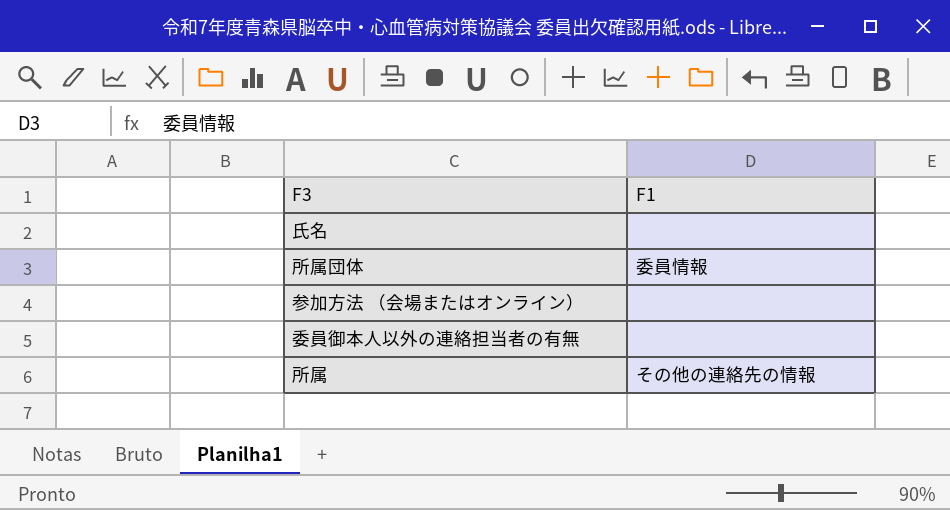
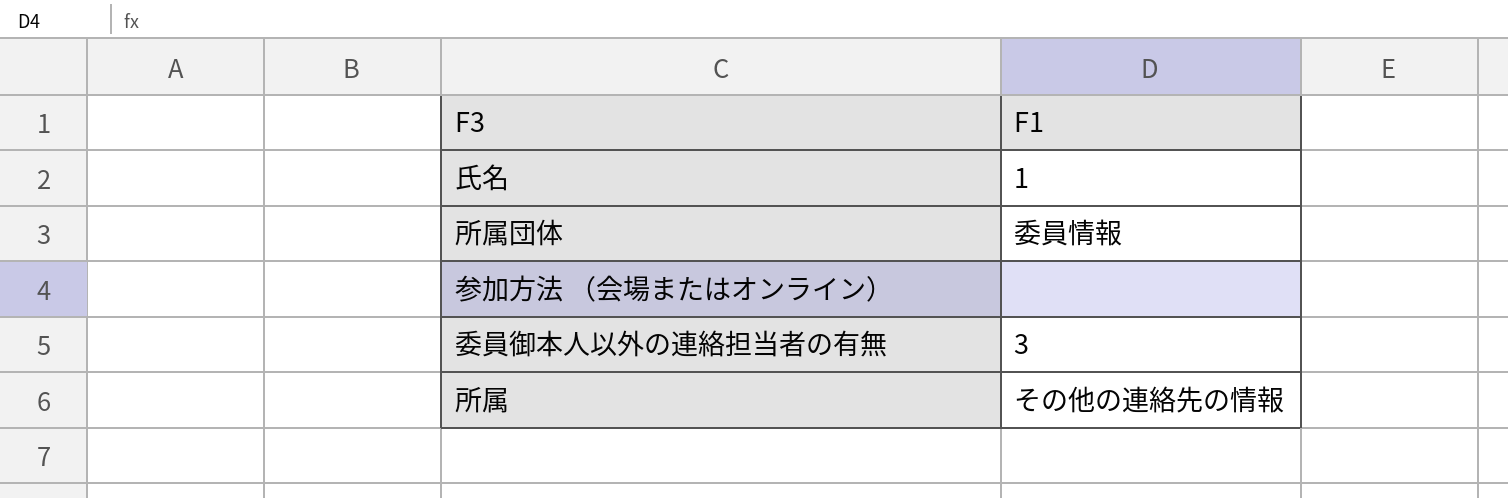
氏名 | F1: none -> 1
委員御本人以外の連絡担当者の有無 | F1: none -> 3

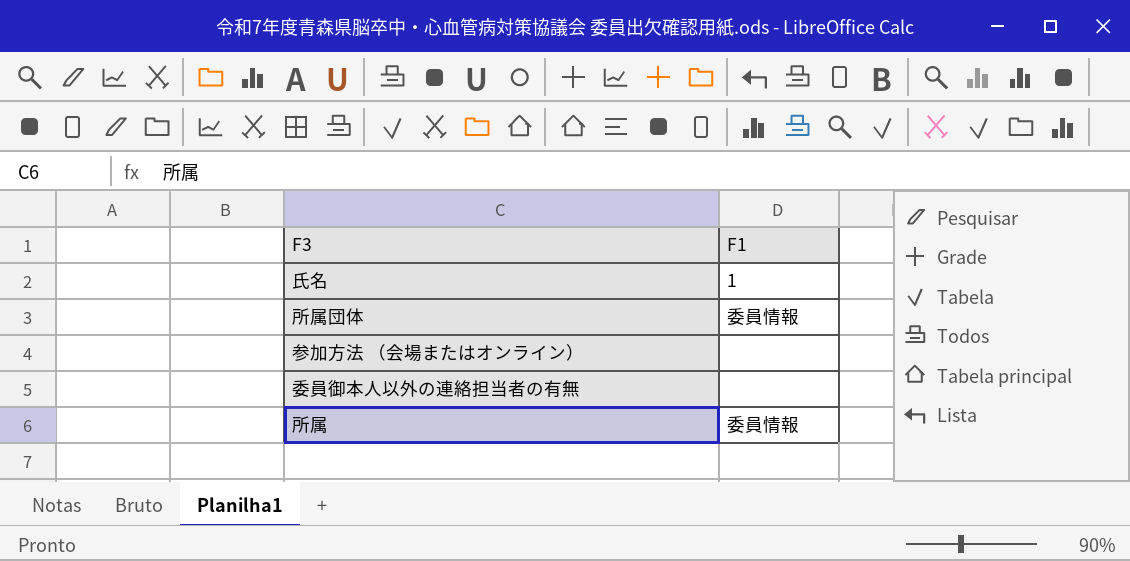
委員御本人以外の連絡担当者の有無 | F1: 3 -> none
所属 | F1: その他の連絡先の情報 -> 委員情報

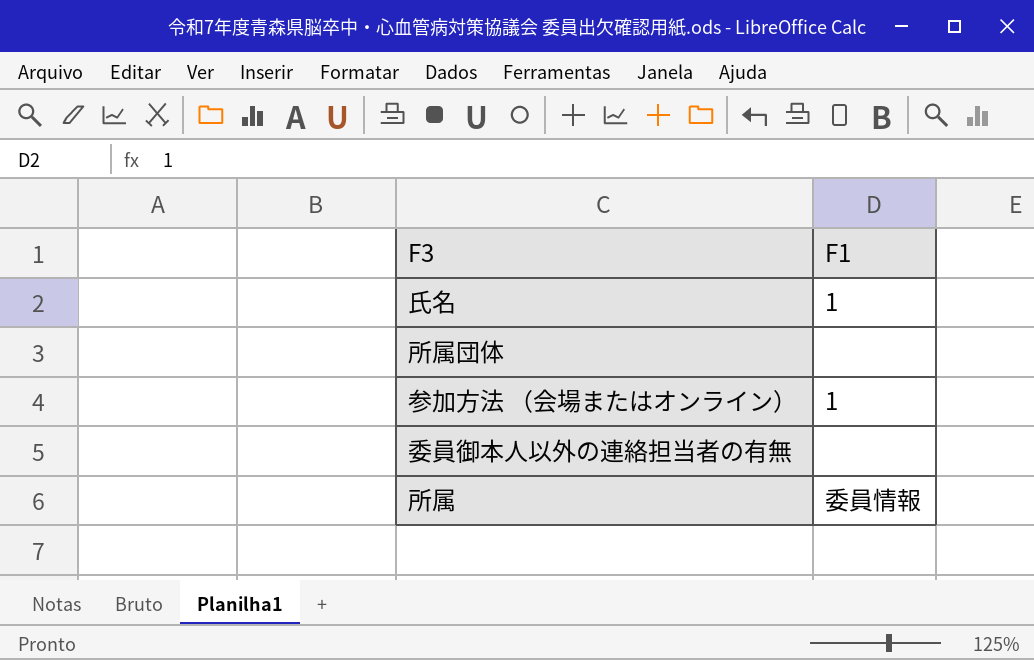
所属団体 | F1: 委員情報 -> none
参加方法 （会場またはオンライン） | F1: none -> 1

